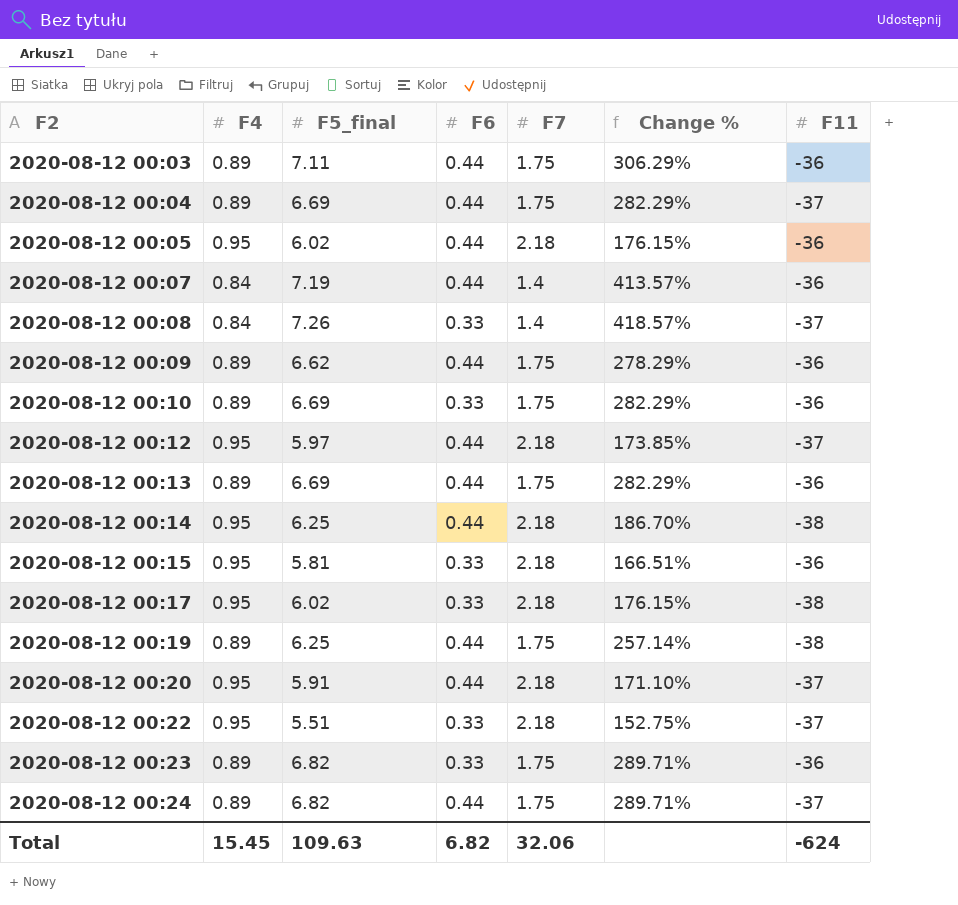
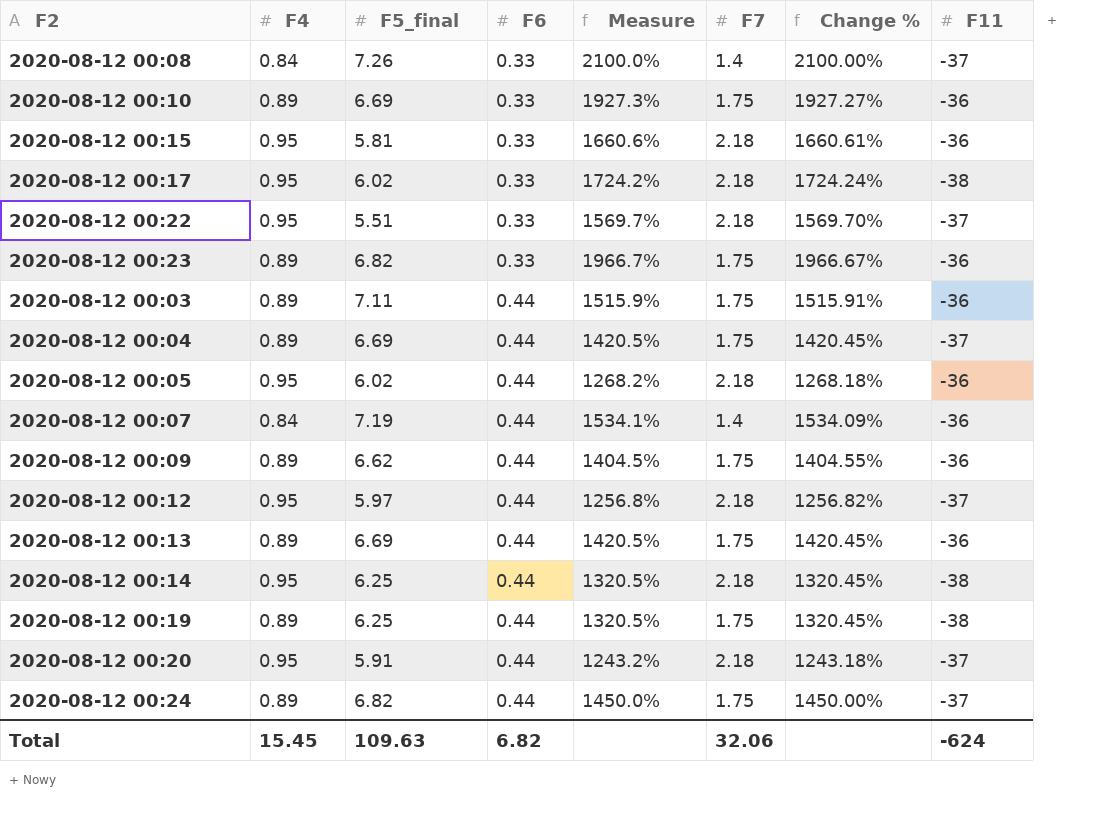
row order: F2 ascending -> F6 ascending
column Measure | formula: none -> ([F5_final] - [F6]) / [F6]
column Change % | formula: ([F5_final] - [F7]) / [F7] -> ([F5_final] - [F6]) / [F6]

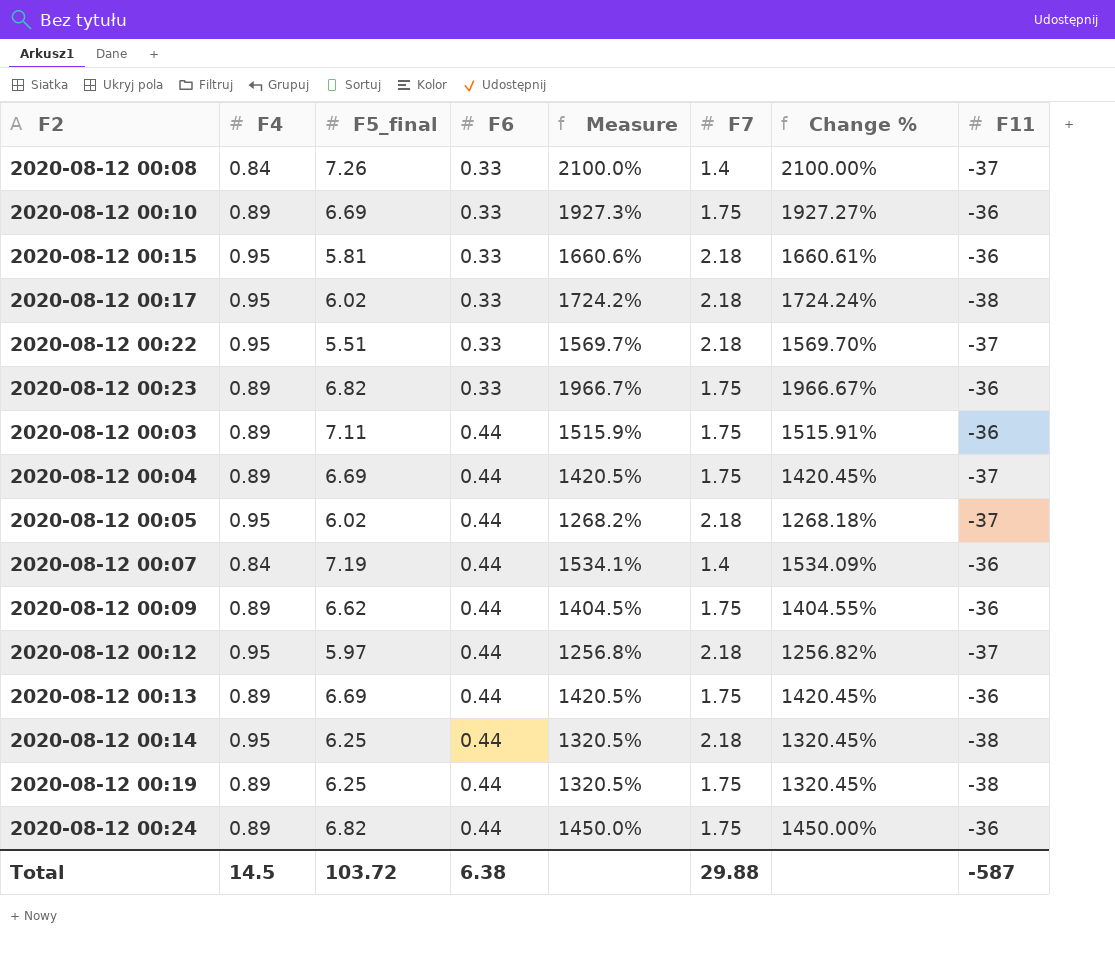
row 2020-08-12 00:20: 0.95 | 5.91 | 0.44 | 1243.2% | 2.18 | 1243.18% | -37 -> none
2020-08-12 00:05 | F11: -36 -> -37
2020-08-12 00:24 | F11: -37 -> -36
Total | F4: 15.45 -> 14.5
Total | F5_final: 109.63 -> 103.72
Total | F6: 6.82 -> 6.38
Total | F7: 32.06 -> 29.88
Total | F11: -624 -> -587

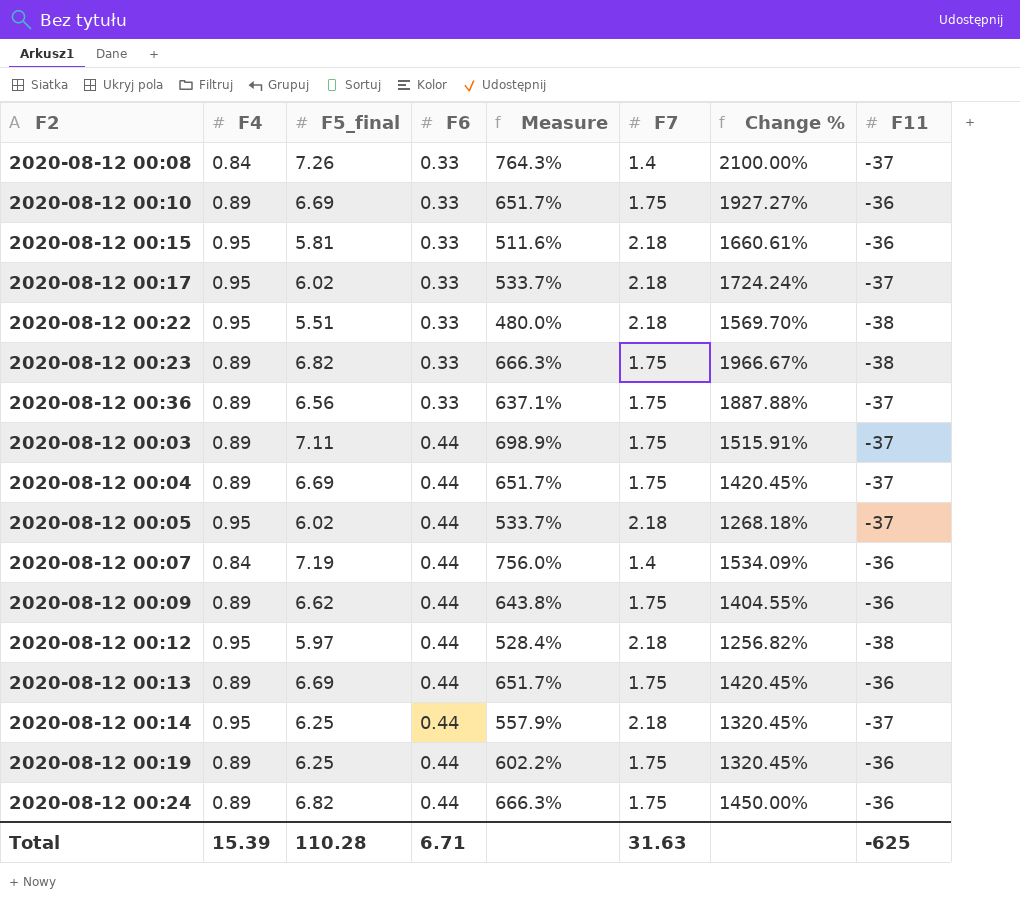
column Measure | formula: ([F5_final] - [F6]) / [F6] -> ([F5_final] - [F4]) / [F4]
2020-08-12 00:17 | F11: -38 -> -37
2020-08-12 00:22 | F11: -37 -> -38
2020-08-12 00:23 | F11: -36 -> -38
row 2020-08-12 00:36: none -> 0.89 | 6.56 | 0.33 | 637.1% | 1.75 | 1887.88% | -37
2020-08-12 00:03 | F11: -36 -> -37
2020-08-12 00:12 | F11: -37 -> -38
2020-08-12 00:14 | F11: -38 -> -37
2020-08-12 00:19 | F11: -38 -> -36
Total | F4: 14.5 -> 15.39
Total | F5_final: 103.72 -> 110.28
Total | F6: 6.38 -> 6.71
Total | F7: 29.88 -> 31.63
Total | F11: -587 -> -625

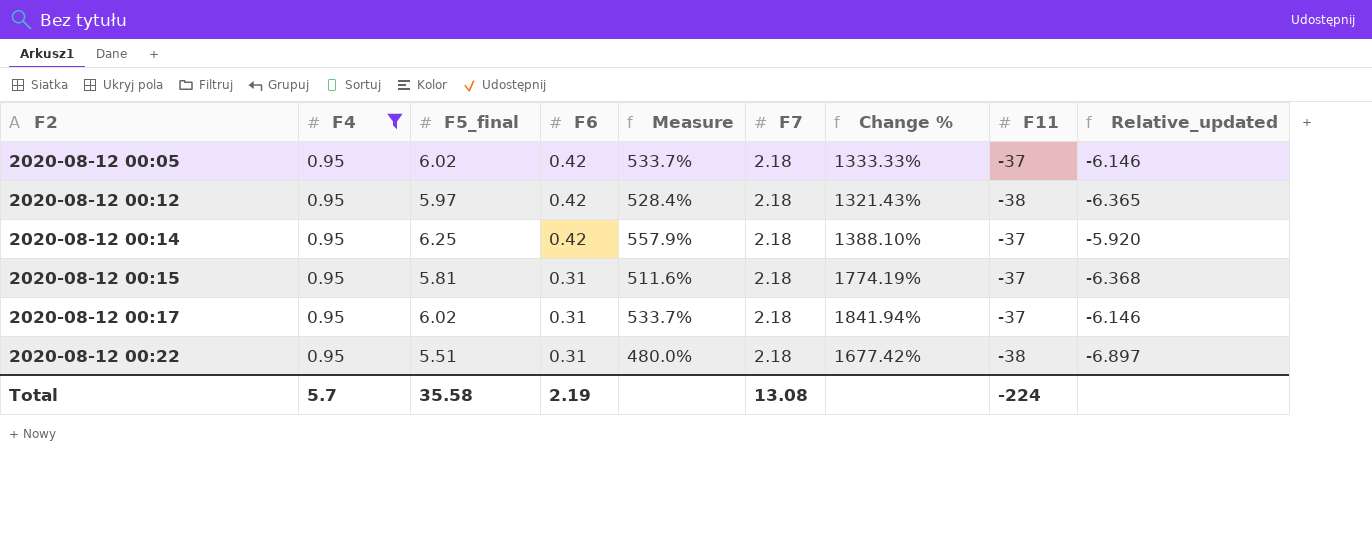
filter: none -> F4 = 0.95
row order: F6 ascending -> F2 ascending
column Relative_updated | formula: none -> [F11] / [F5_final]
2020-08-12 00:05 | F6: 0.44 -> 0.42
2020-08-12 00:05 | Change %: 1268.18% -> 1333.33%
2020-08-12 00:12 | F6: 0.44 -> 0.42
2020-08-12 00:12 | Change %: 1256.82% -> 1321.43%
2020-08-12 00:14 | F6: 0.44 -> 0.42
2020-08-12 00:14 | Change %: 1320.45% -> 1388.10%
2020-08-12 00:15 | F6: 0.33 -> 0.31
2020-08-12 00:15 | Change %: 1660.61% -> 1774.19%
2020-08-12 00:15 | F11: -36 -> -37
2020-08-12 00:17 | F6: 0.33 -> 0.31
2020-08-12 00:17 | Change %: 1724.24% -> 1841.94%
2020-08-12 00:22 | F6: 0.33 -> 0.31
2020-08-12 00:22 | Change %: 1569.70% -> 1677.42%
Total | F4: 15.39 -> 5.7
Total | F5_final: 110.28 -> 35.58
Total | F6: 6.71 -> 2.19
Total | F7: 31.63 -> 13.08
Total | F11: -625 -> -224

